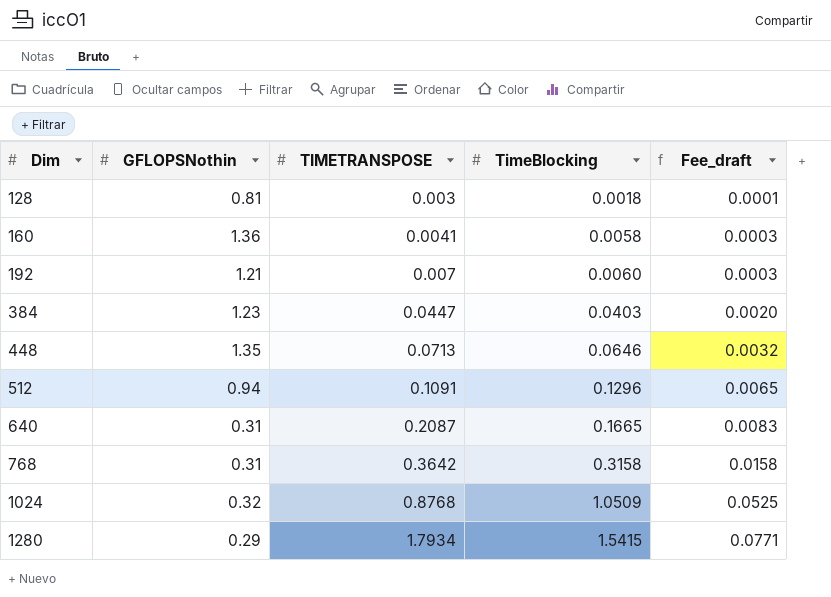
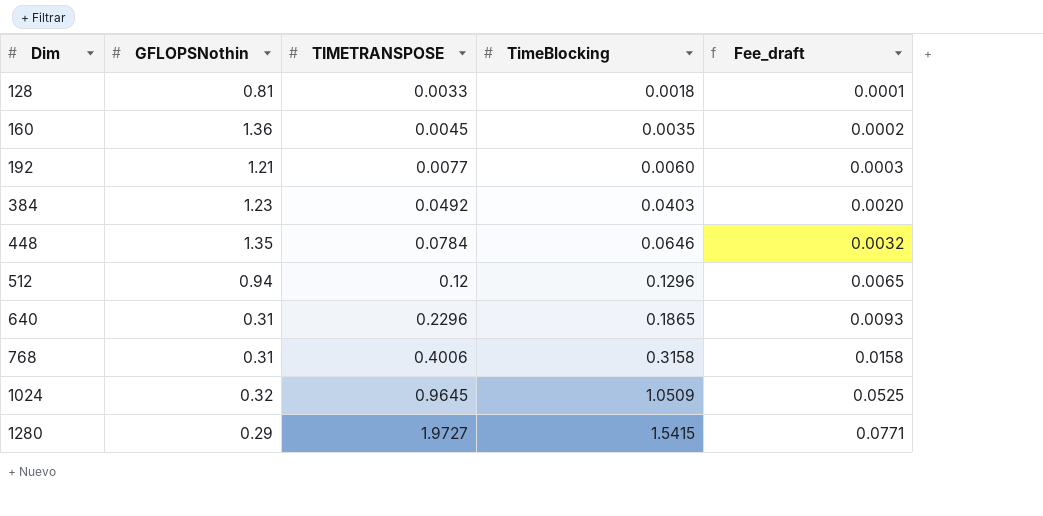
128 | TIMETRANSPOSE: 0.003 -> 0.0033
160 | TIMETRANSPOSE: 0.0041 -> 0.0045
160 | TimeBlocking: 0.0058 -> 0.0035
160 | Fee_draft: 0.0003 -> 0.0002
192 | TIMETRANSPOSE: 0.007 -> 0.0077
384 | TIMETRANSPOSE: 0.0447 -> 0.0492
448 | TIMETRANSPOSE: 0.0713 -> 0.0784
512 | TIMETRANSPOSE: 0.1091 -> 0.12
640 | TIMETRANSPOSE: 0.2087 -> 0.2296
640 | TimeBlocking: 0.1665 -> 0.1865
640 | Fee_draft: 0.0083 -> 0.0093
768 | TIMETRANSPOSE: 0.3642 -> 0.4006
1024 | TIMETRANSPOSE: 0.8768 -> 0.9645
1280 | TIMETRANSPOSE: 1.7934 -> 1.9727

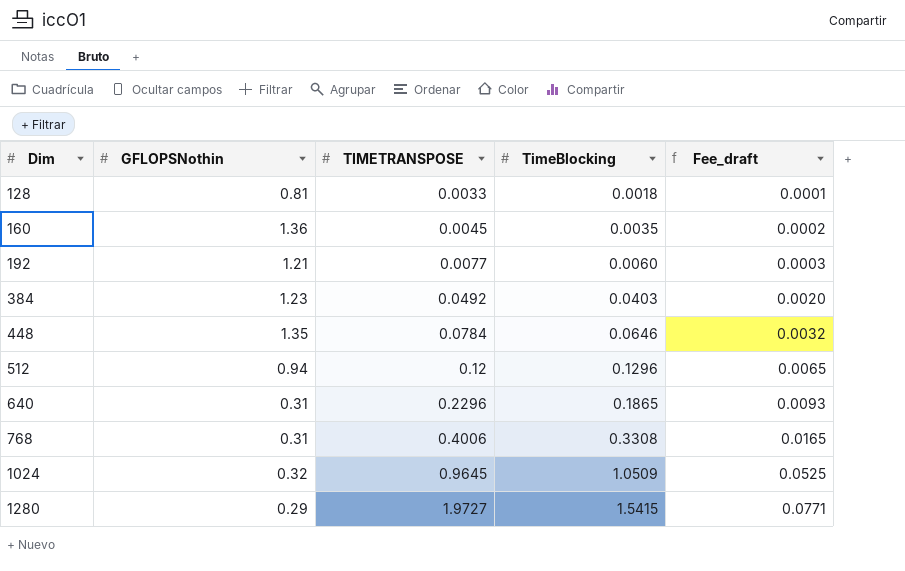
768 | TimeBlocking: 0.3158 -> 0.3308
768 | Fee_draft: 0.0158 -> 0.0165

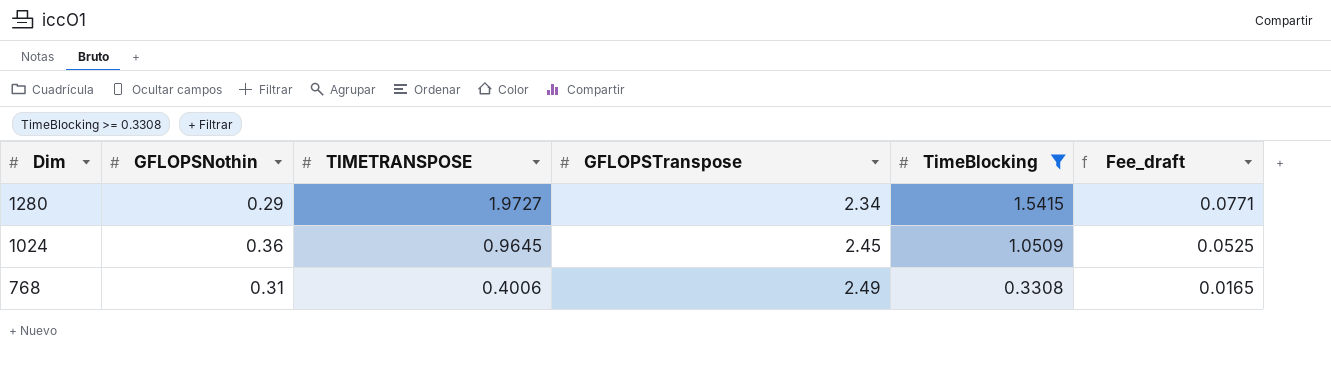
filter: none -> TimeBlocking >= 0.3308
row order: Dim ascending -> Dim descending
column GFLOPSTranspose | position: none -> 4
1024 | GFLOPSNothin: 0.32 -> 0.36

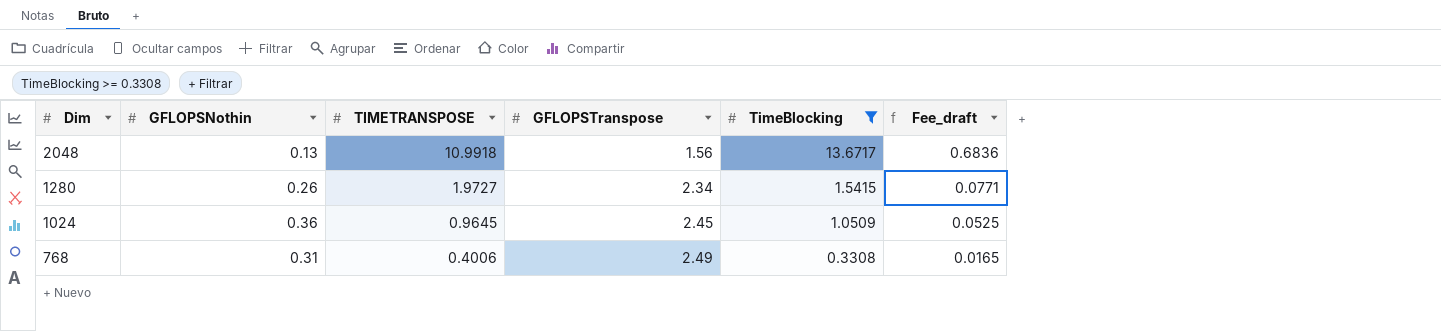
row 2048: none -> 0.13 | 10.9918 | 1.56 | 13.6717 | 0.6836
1280 | GFLOPSNothin: 0.29 -> 0.26

